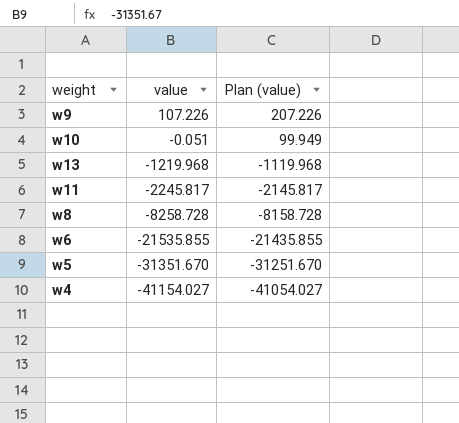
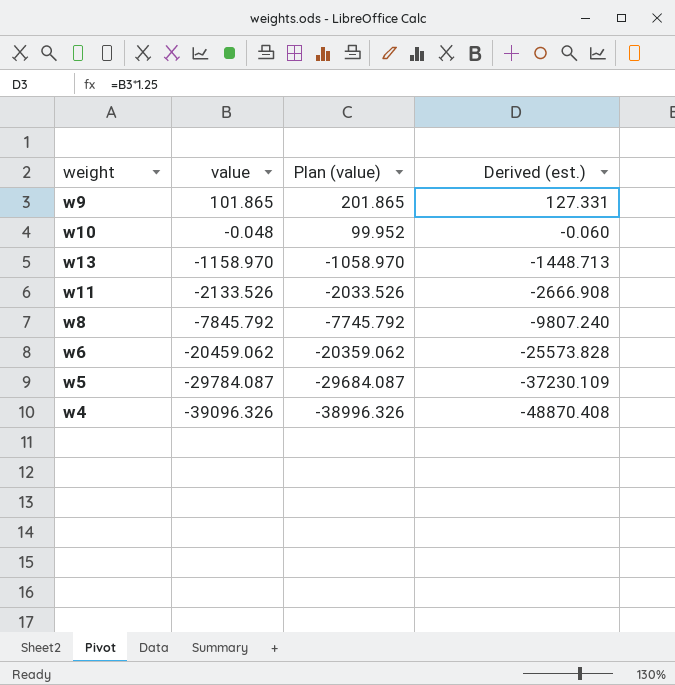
column Derived (est.) | formula: none -> [value] * 1.25
w9 | value: 107.226 -> 101.865
w9 | Plan (value): 207.226 -> 201.865
w10 | value: -0.051 -> -0.048
w10 | Plan (value): 99.949 -> 99.952
w13 | value: -1219.968 -> -1158.970
w13 | Plan (value): -1119.968 -> -1058.970
w11 | value: -2245.817 -> -2133.526
w11 | Plan (value): -2145.817 -> -2033.526
w8 | value: -8258.728 -> -7845.792
w8 | Plan (value): -8158.728 -> -7745.792
w6 | value: -21535.855 -> -20459.062
w6 | Plan (value): -21435.855 -> -20359.062
w5 | value: -31351.670 -> -29784.087
w5 | Plan (value): -31251.670 -> -29684.087
w4 | value: -41154.027 -> -39096.326
w4 | Plan (value): -41054.027 -> -38996.326

